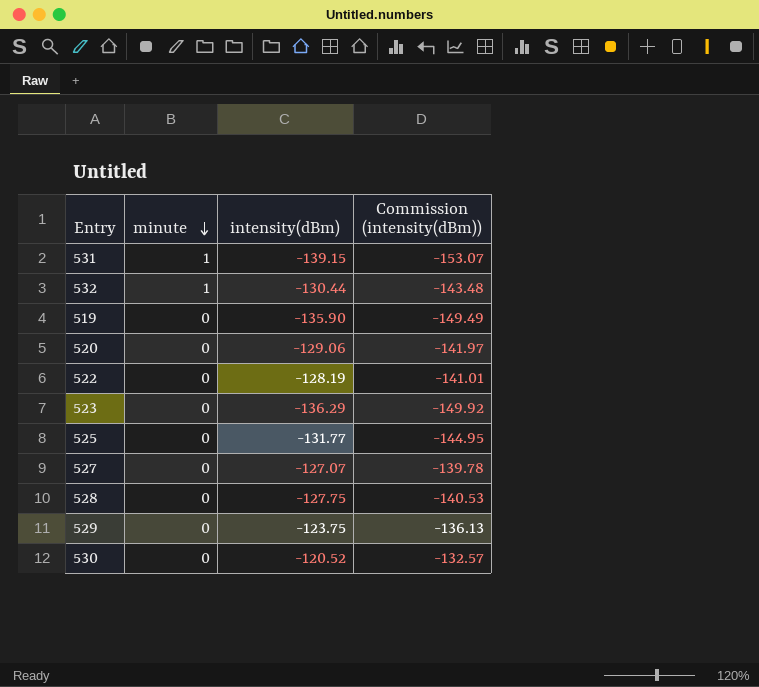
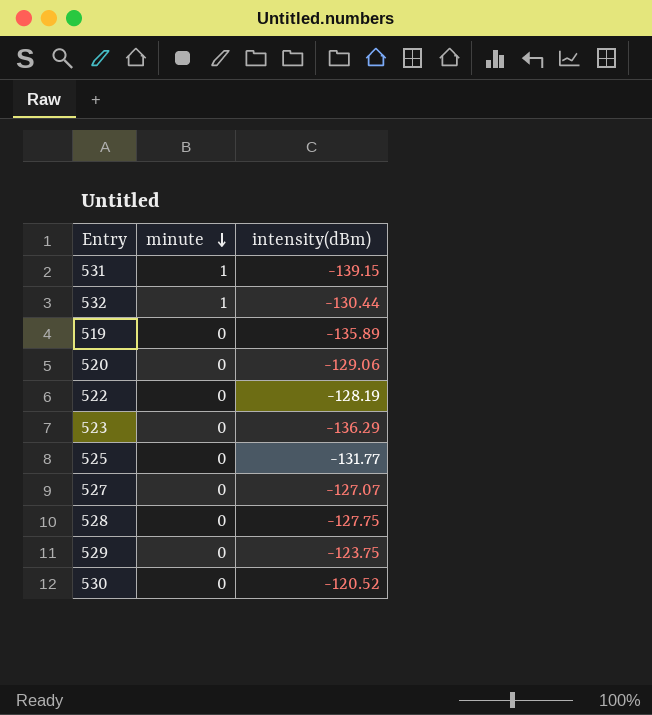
column Commission (intensity(dBm)) | formula: [intensity(dBm)] * 1.1 -> none
519 | intensity(dBm): -135.90 -> -135.89

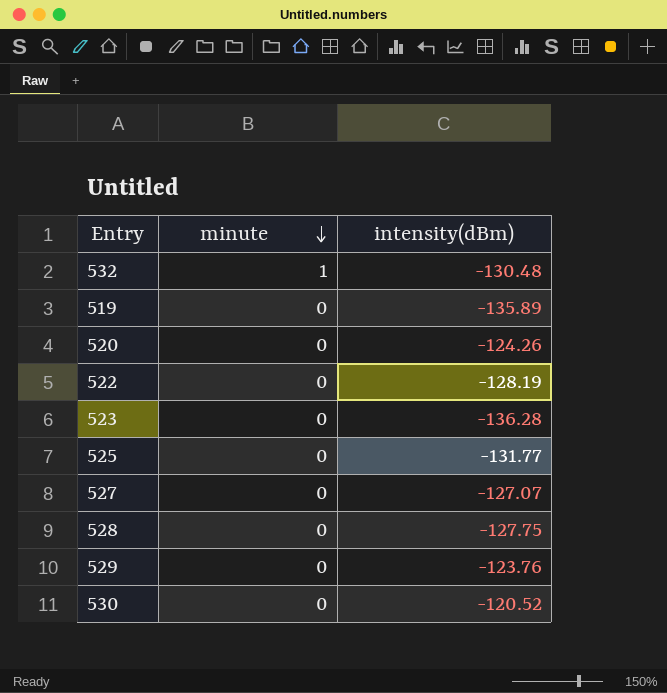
row 531: 1 | -139.15 -> none
532 | intensity(dBm): -130.44 -> -130.48
520 | intensity(dBm): -129.06 -> -124.26
523 | intensity(dBm): -136.29 -> -136.28
529 | intensity(dBm): -123.75 -> -123.76

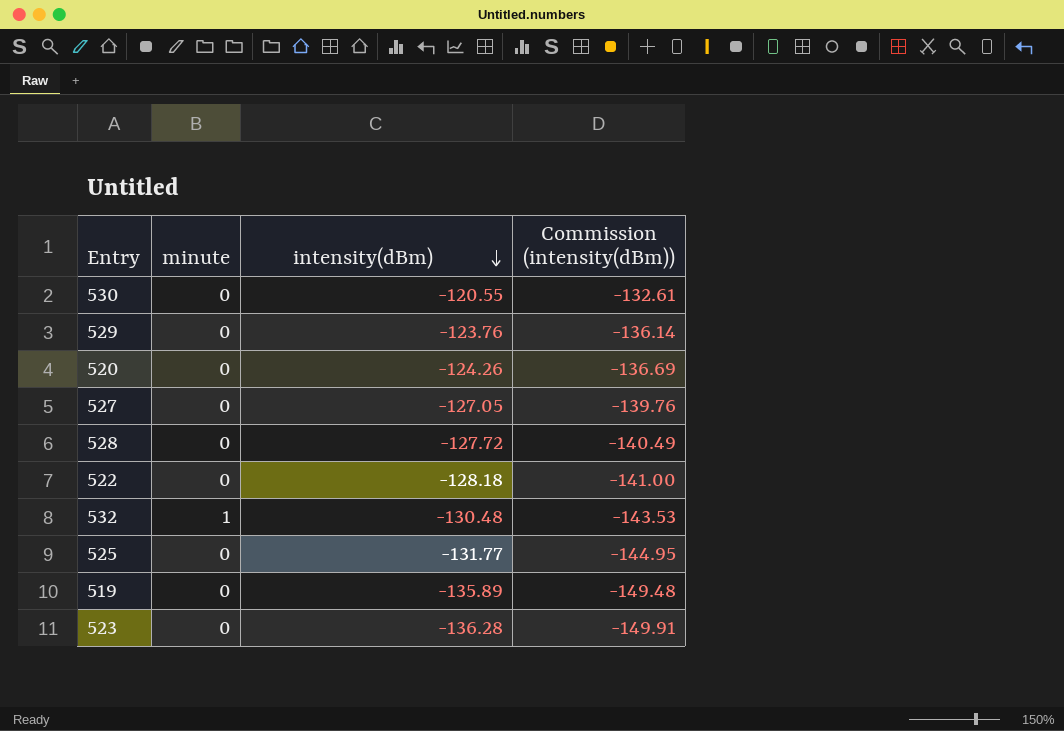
row order: minute descending -> intensity(dBm) descending
column Commission (intensity(dBm)) | formula: none -> [intensity(dBm)] * 1.1
530 | intensity(dBm): -120.52 -> -120.55
527 | intensity(dBm): -127.07 -> -127.05
528 | intensity(dBm): -127.75 -> -127.72
522 | intensity(dBm): -128.19 -> -128.18

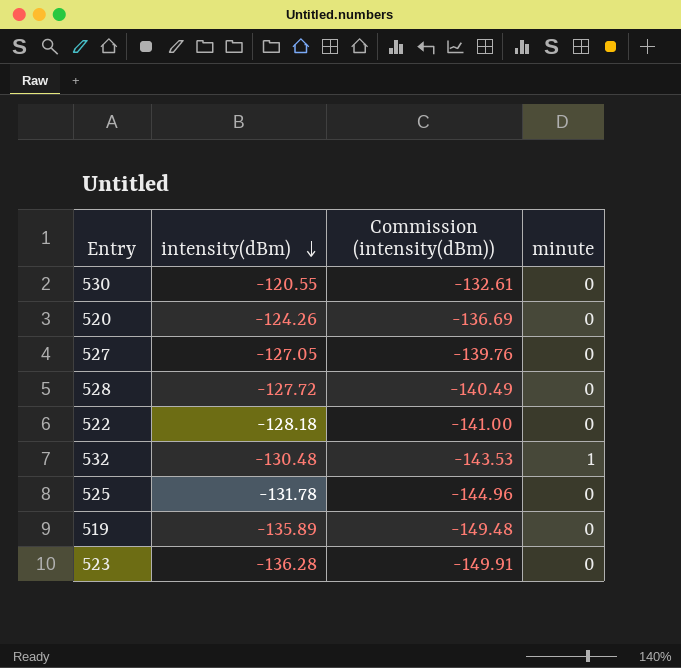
column minute | position: 2 -> 4
row 529: 0 | -123.76 | -136.14 -> none
525 | intensity(dBm): -131.77 -> -131.78
525 | Commission (intensity(dBm)): -144.95 -> -144.96

